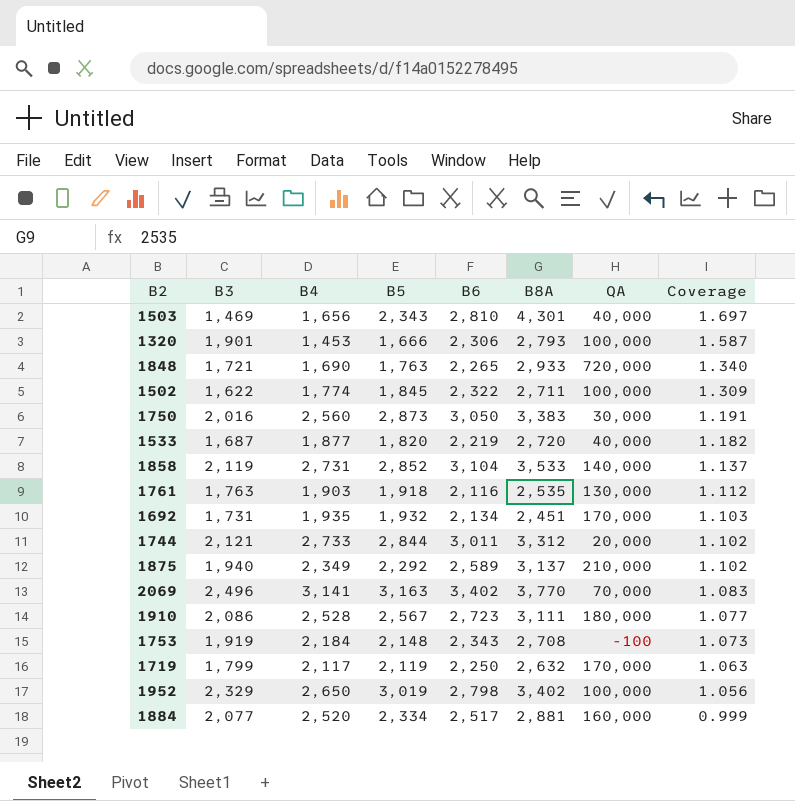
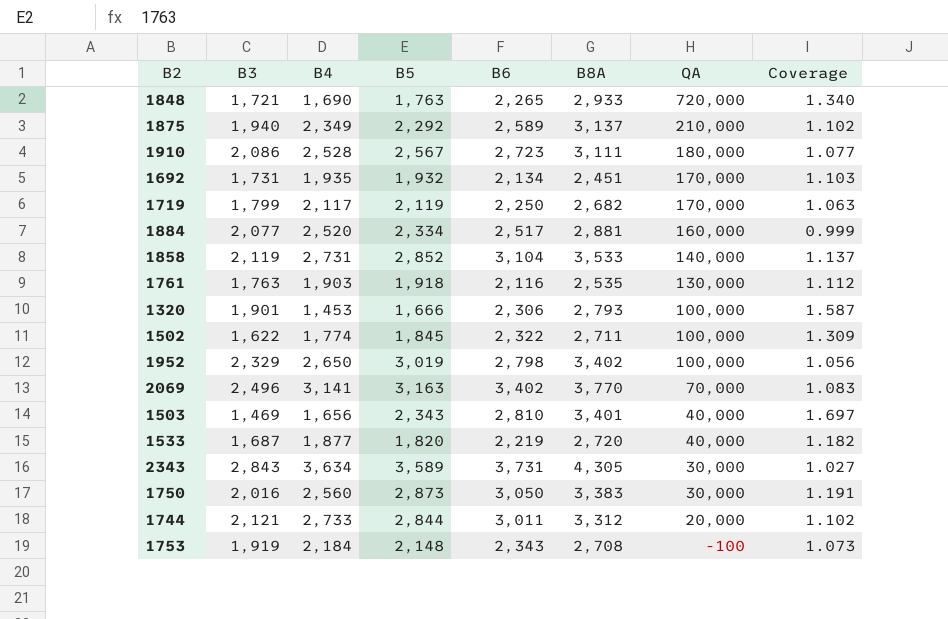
row order: Coverage descending -> QA descending
1719 | B8A: 2,632 -> 2,682
1503 | B8A: 4,301 -> 3,401
row 2343: none -> 2,843 | 3,634 | 3,589 | 3,731 | 4,305 | 30,000 | 1.027

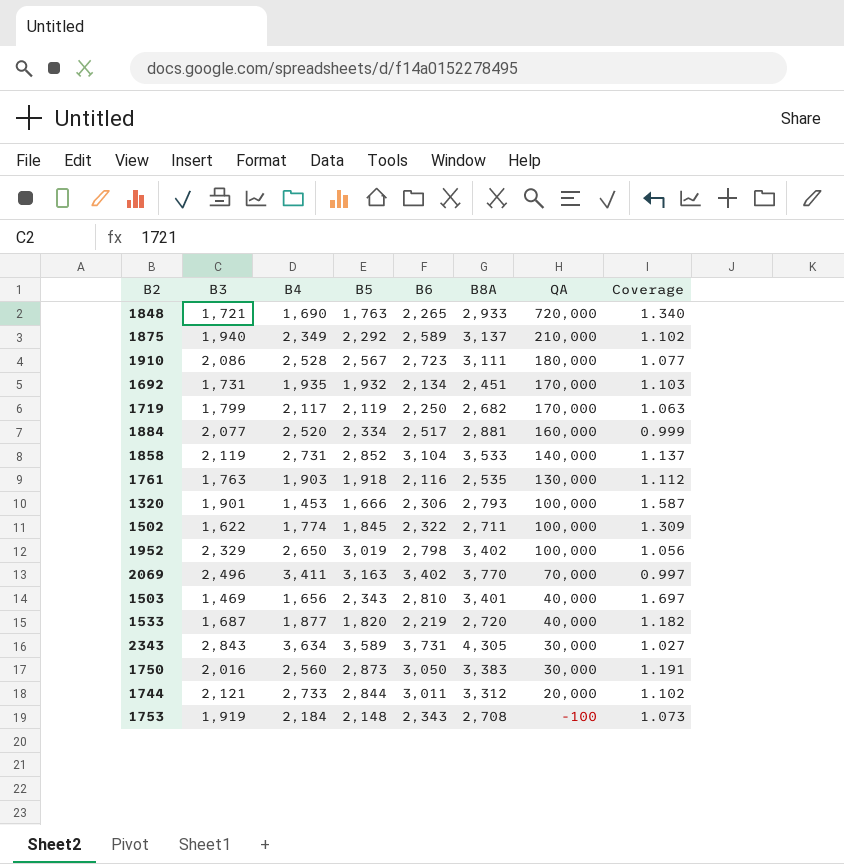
2069 | B4: 3,141 -> 3,411
2069 | Coverage: 1.083 -> 0.997

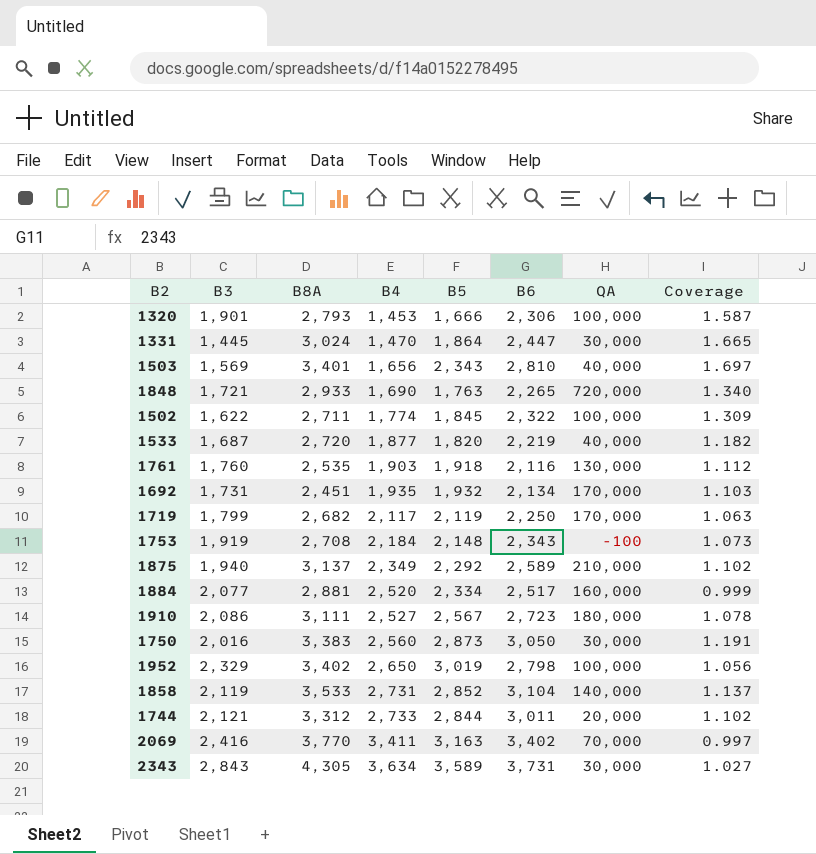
row order: QA descending -> B4 ascending
column B8A | position: 6 -> 3
row 1331: none -> 1,445 | 3,024 | 1,470 | 1,864 | 2,447 | 30,000 | 1.665
1503 | B3: 1,469 -> 1,569
1761 | B3: 1,763 -> 1,760
1910 | B4: 2,528 -> 2,527
1910 | Coverage: 1.077 -> 1.078
2069 | B3: 2,496 -> 2,416

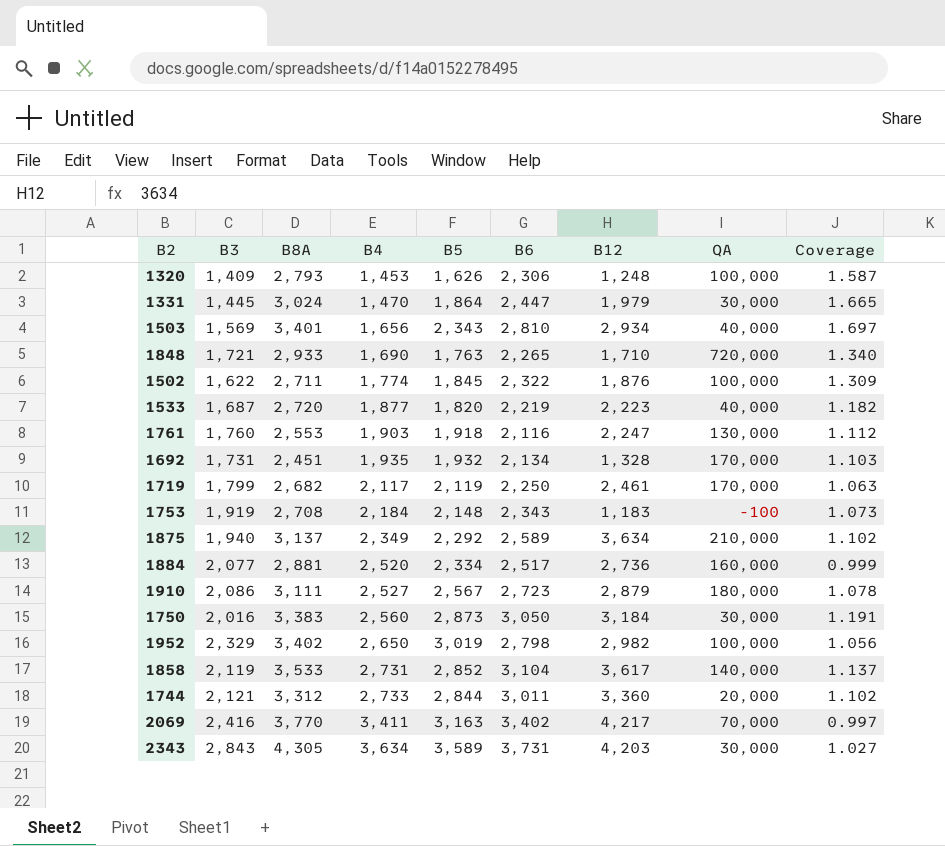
column B12 | position: none -> 7
1320 | B3: 1,901 -> 1,409
1320 | B5: 1,666 -> 1,626
1761 | B8A: 2,535 -> 2,553

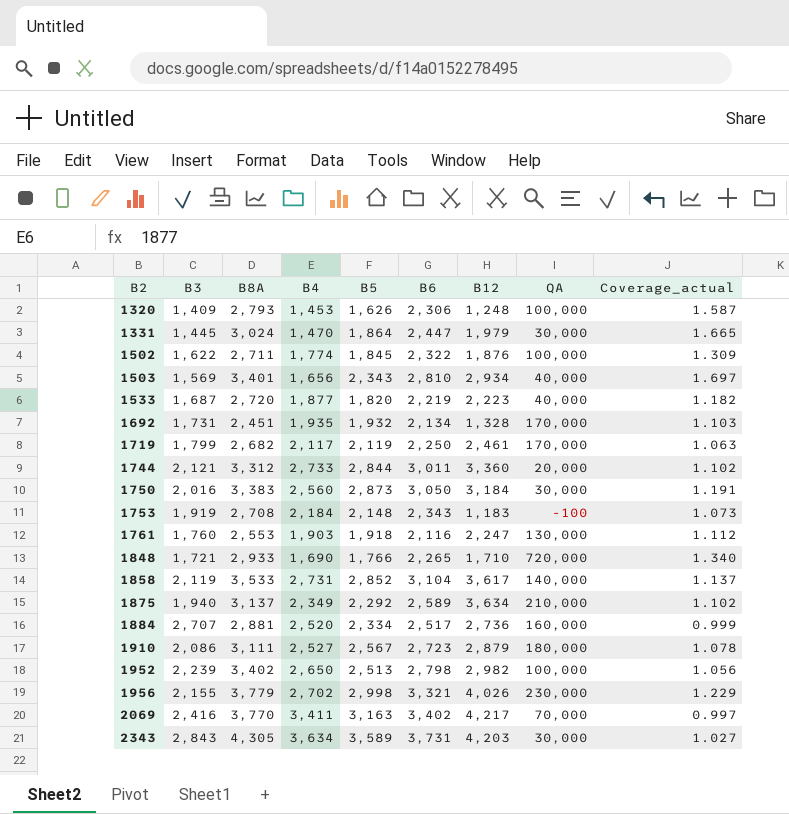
row order: B4 ascending -> B2 ascending
column name: Coverage -> Coverage_actual
1848 | B5: 1,763 -> 1,766
1884 | B3: 2,077 -> 2,707
1952 | B3: 2,329 -> 2,239
1952 | B5: 3,019 -> 2,513
row 1956: none -> 2,155 | 3,779 | 2,702 | 2,998 | 3,321 | 4,026 | 230,000 | 1.229

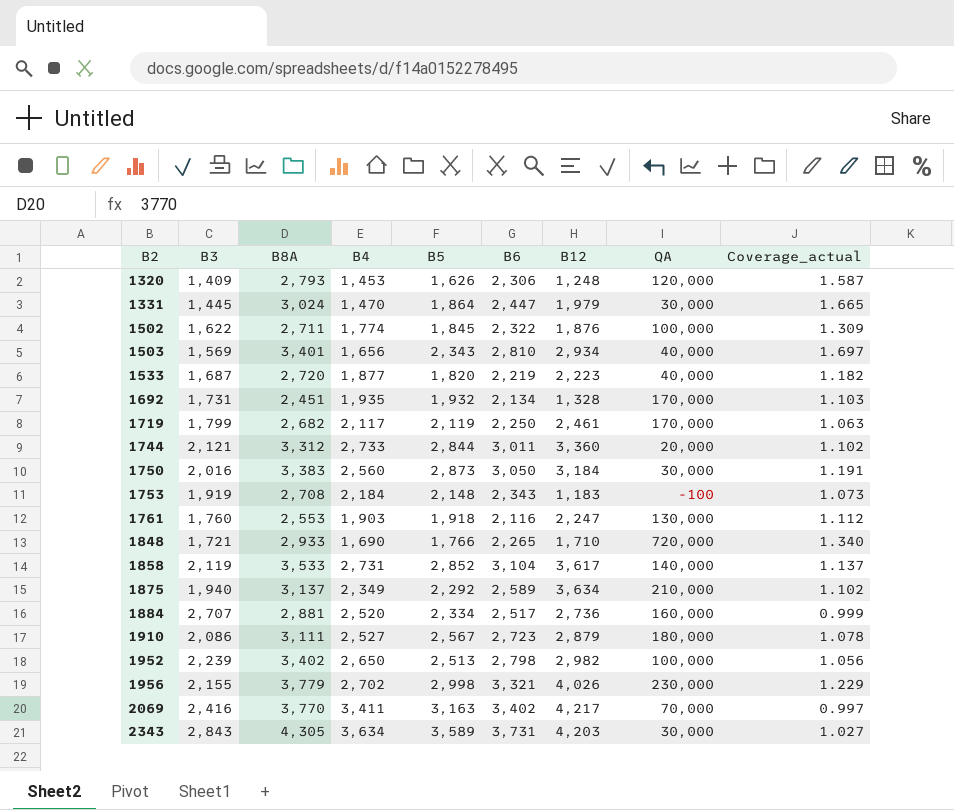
1320 | QA: 100,000 -> 120,000

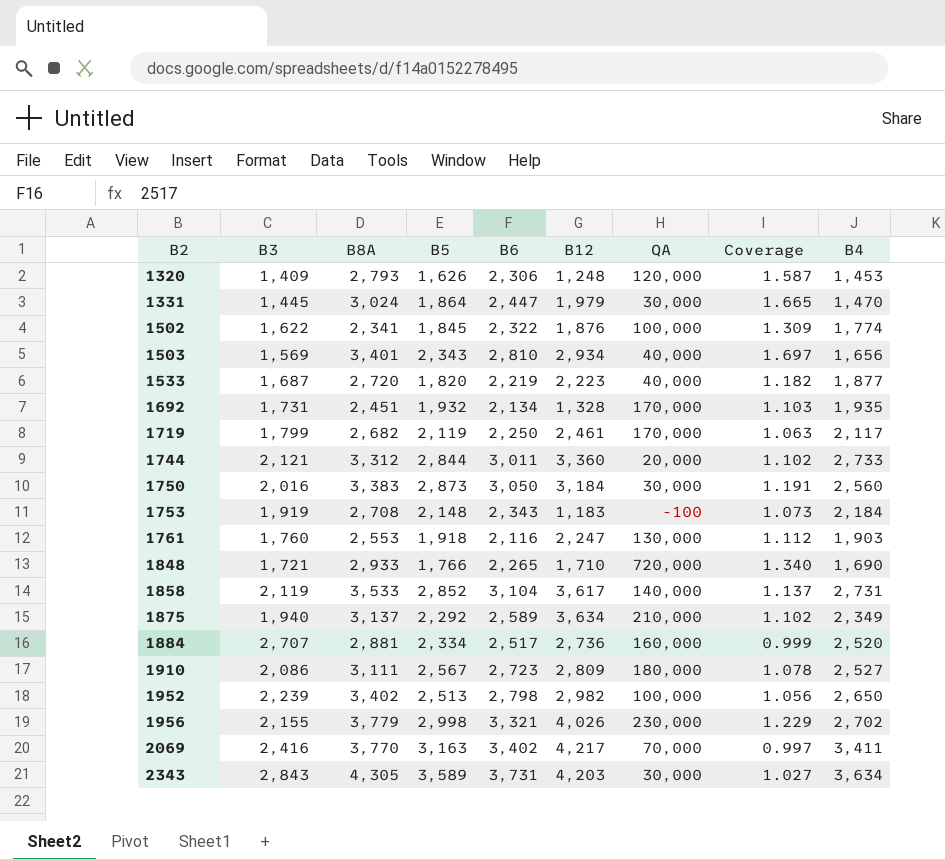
column name: Coverage_actual -> Coverage
column B4 | position: 4 -> 9
1502 | B8A: 2,711 -> 2,341
1910 | B12: 2,879 -> 2,809

